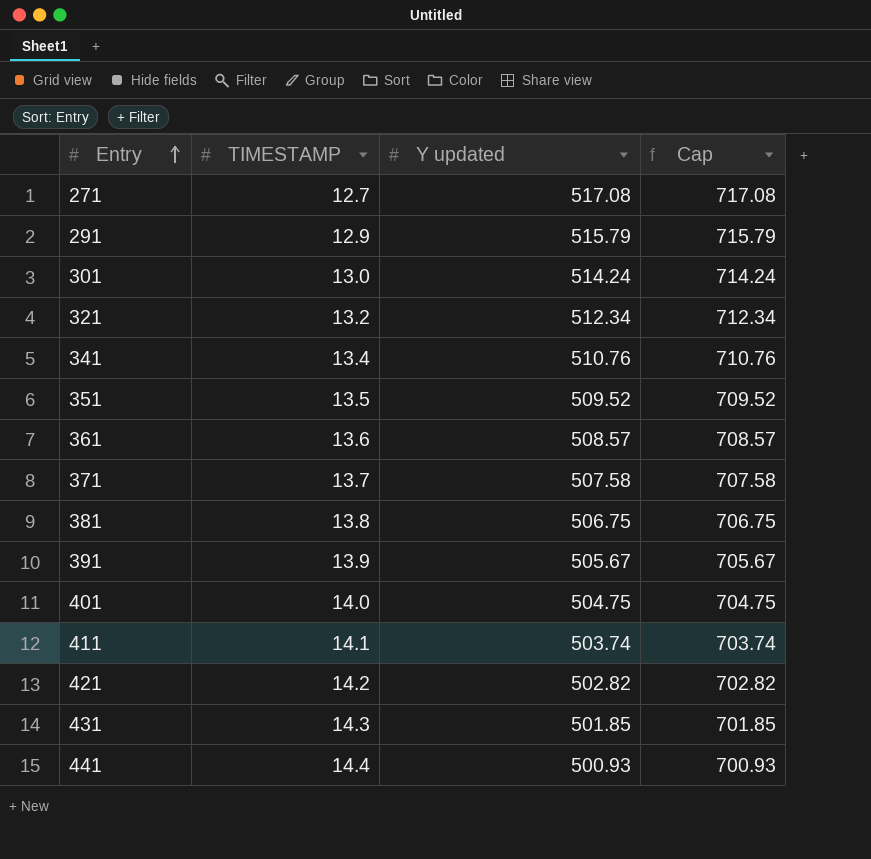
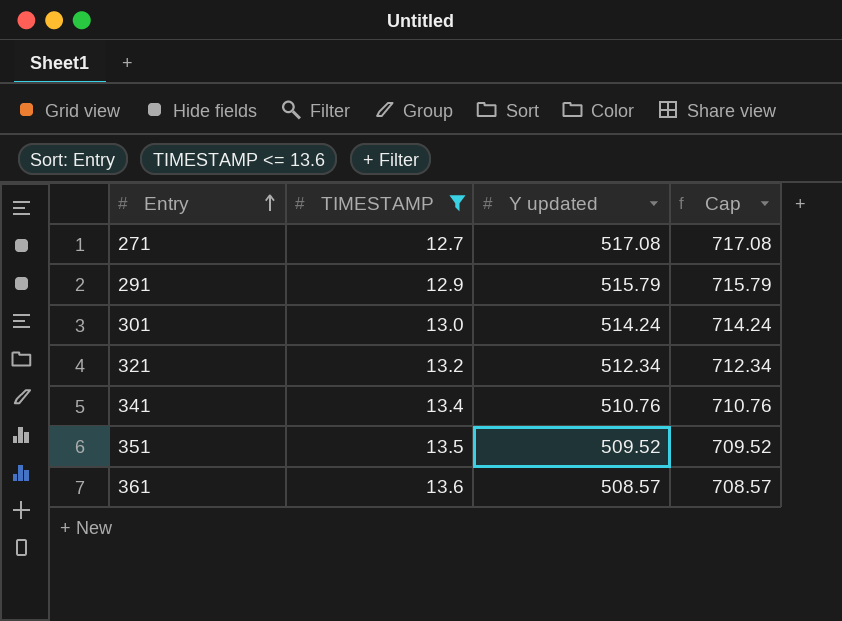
filter: none -> TIMESTAMP <= 13.6

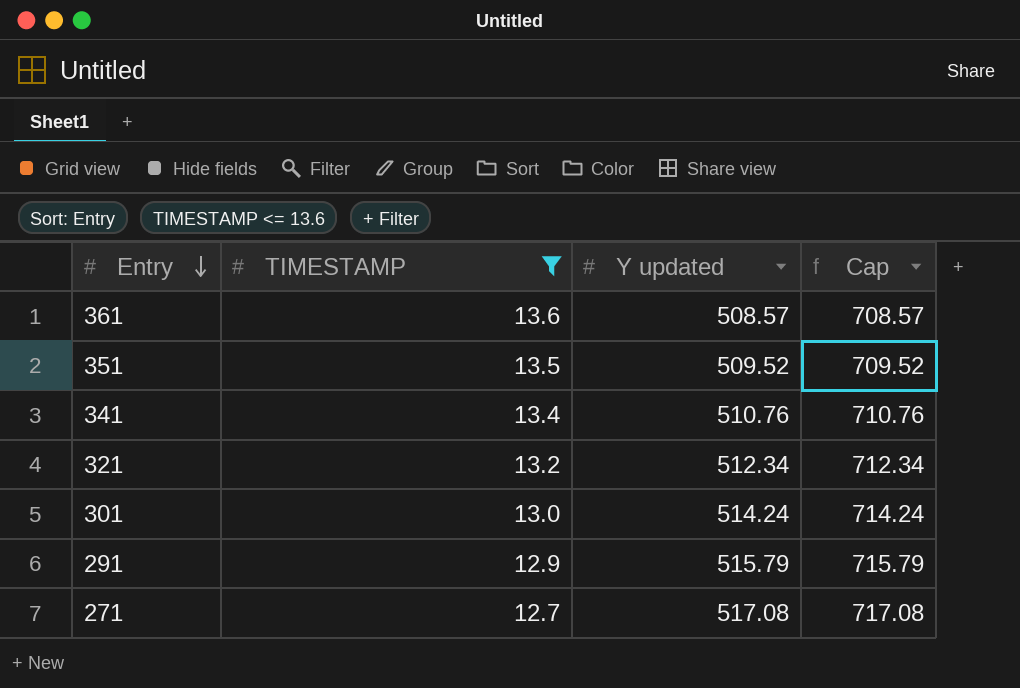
row order: Entry ascending -> Entry descending

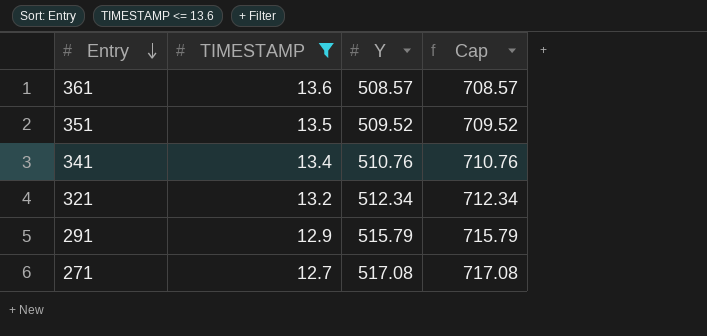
column name: Y updated -> Y
row 301: 13.0 | 514.24 | 714.24 -> none

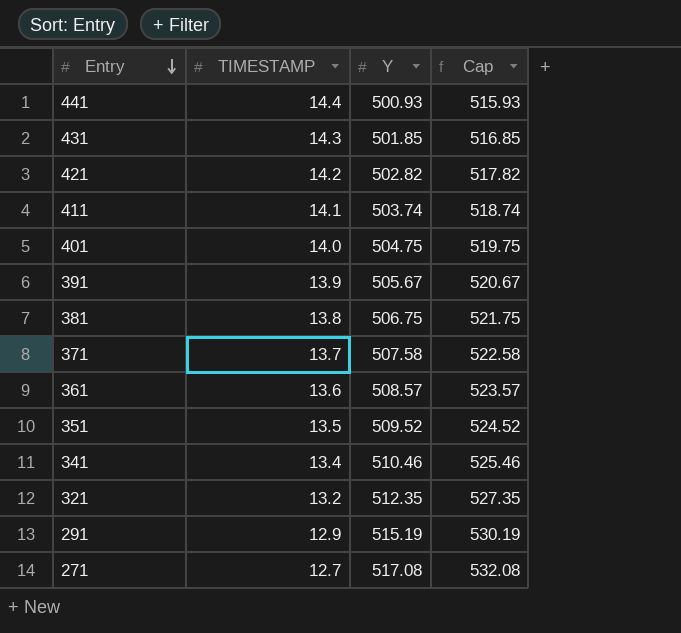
filter: TIMESTAMP <= 13.6 -> none
column Cap | formula: [Y] + 200 -> [Y] + 15
341 | Y: 510.76 -> 510.46
321 | Y: 512.34 -> 512.35
291 | Y: 515.79 -> 515.19

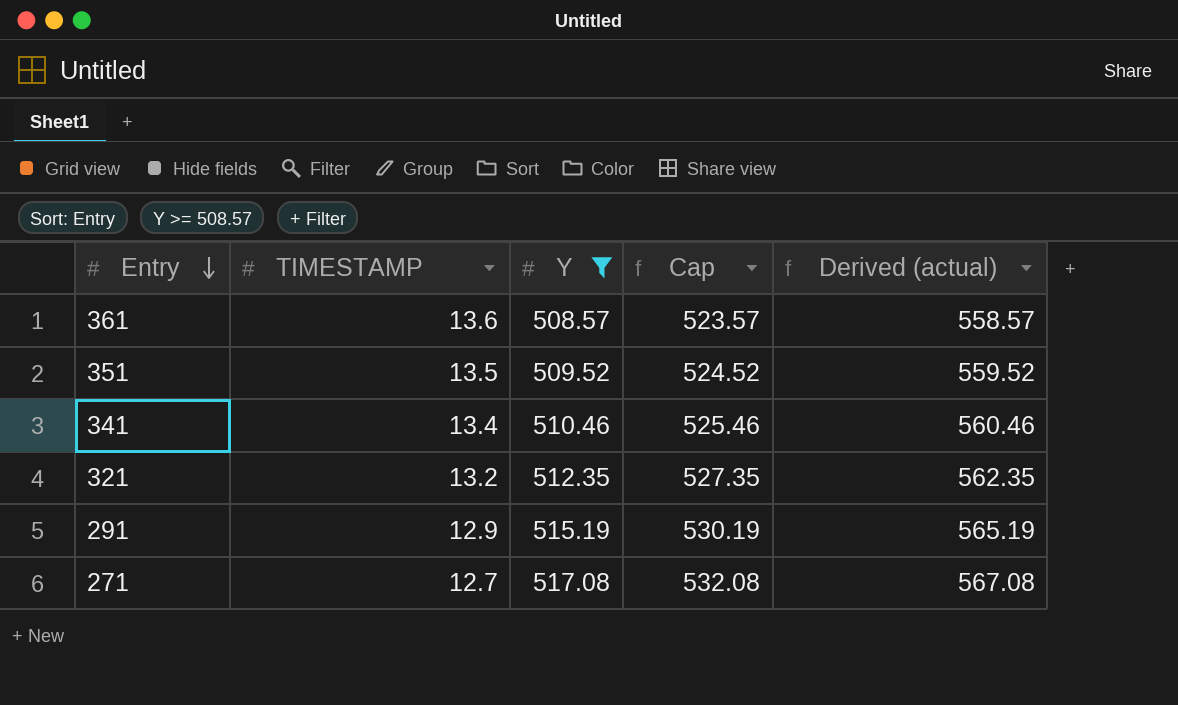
filter: none -> Y >= 508.57
column Derived (actual) | formula: none -> [Y] + 50

